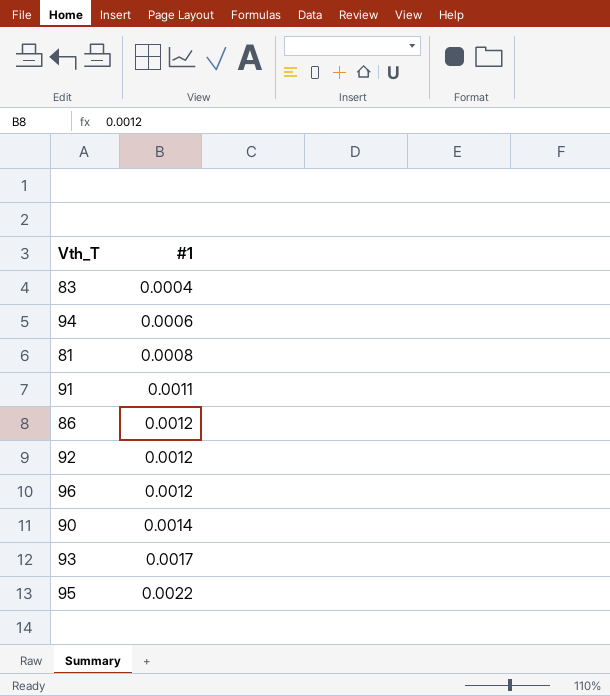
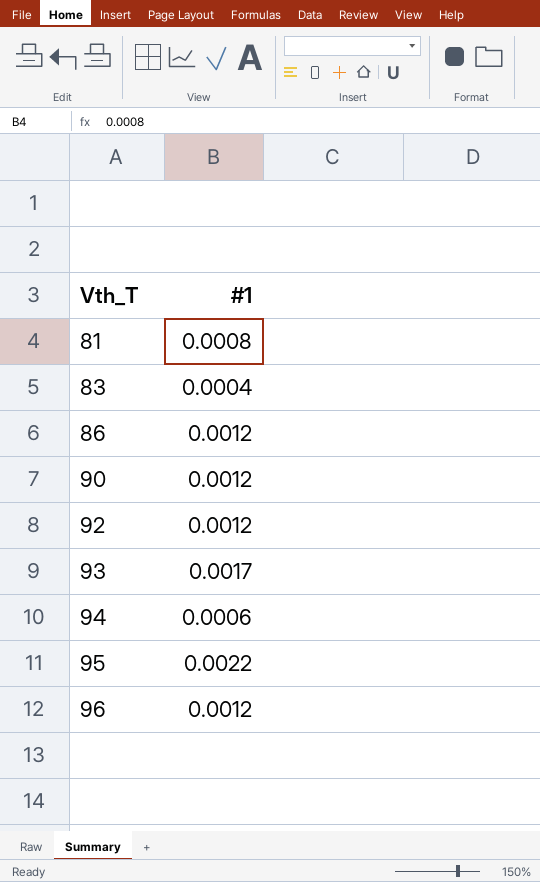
row order: #1 ascending -> Vth_T ascending
row 91: 0.0011 -> none
90 | #1: 0.0014 -> 0.0012

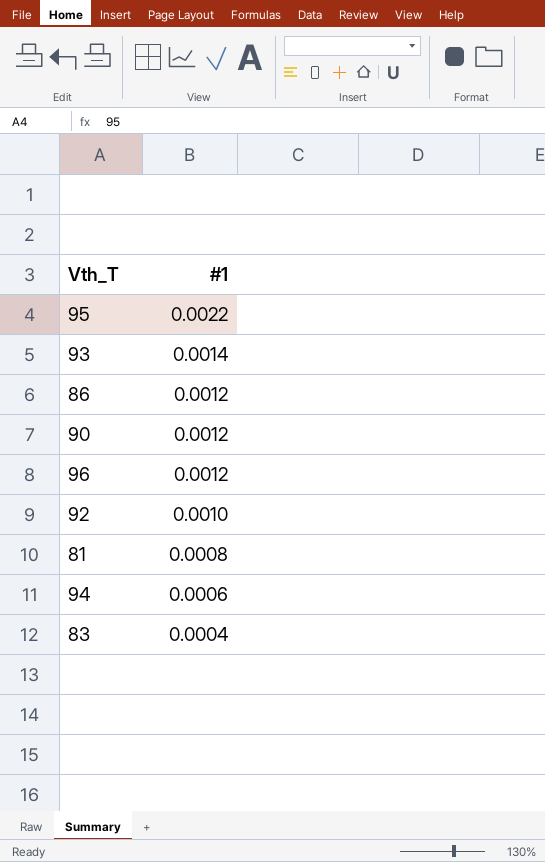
row order: Vth_T ascending -> #1 descending
93 | #1: 0.0017 -> 0.0014
92 | #1: 0.0012 -> 0.0010

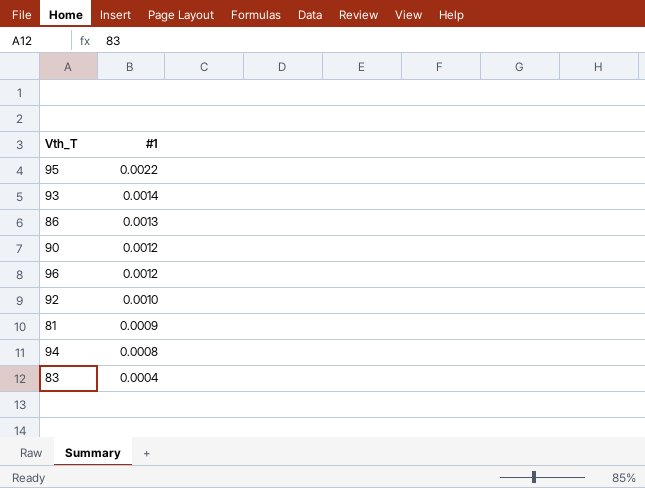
86 | #1: 0.0012 -> 0.0013
81 | #1: 0.0008 -> 0.0009
94 | #1: 0.0006 -> 0.0008

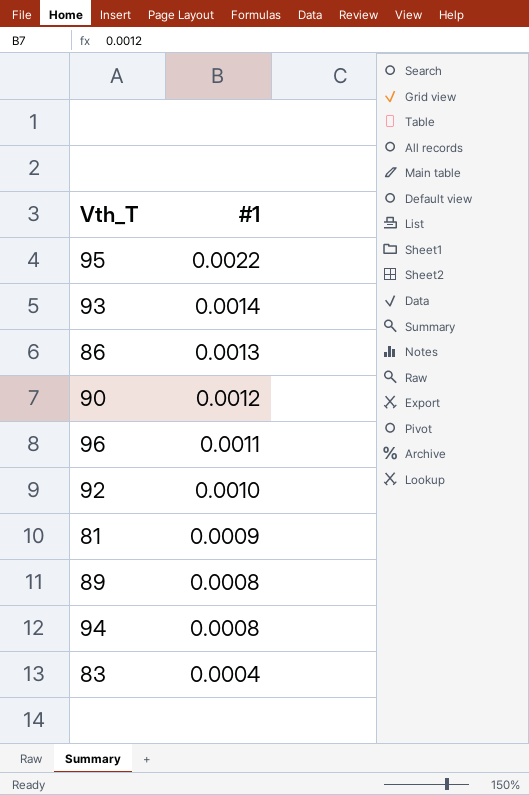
96 | #1: 0.0012 -> 0.0011
row 89: none -> 0.0008

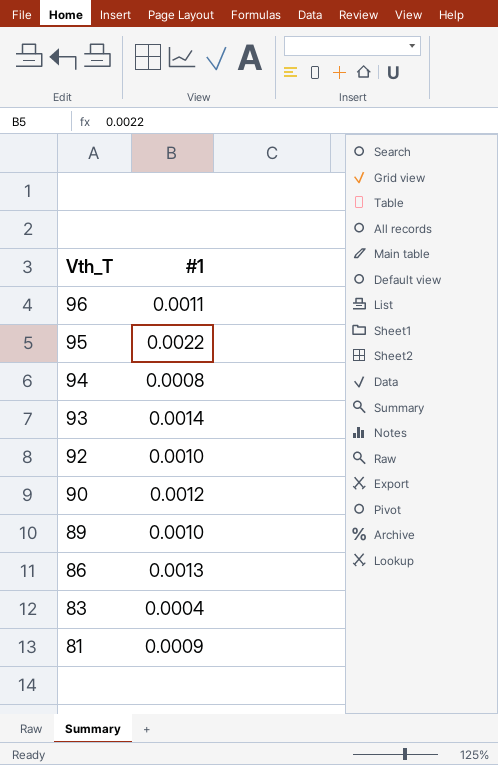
row order: #1 descending -> Vth_T descending
89 | #1: 0.0008 -> 0.0010

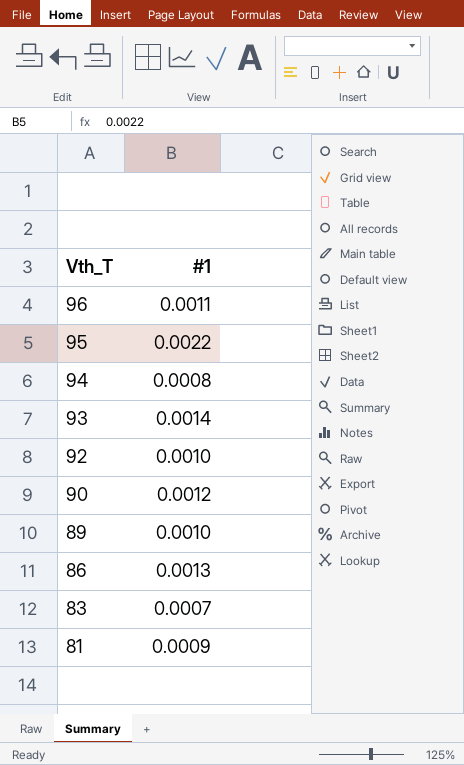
83 | #1: 0.0004 -> 0.0007

